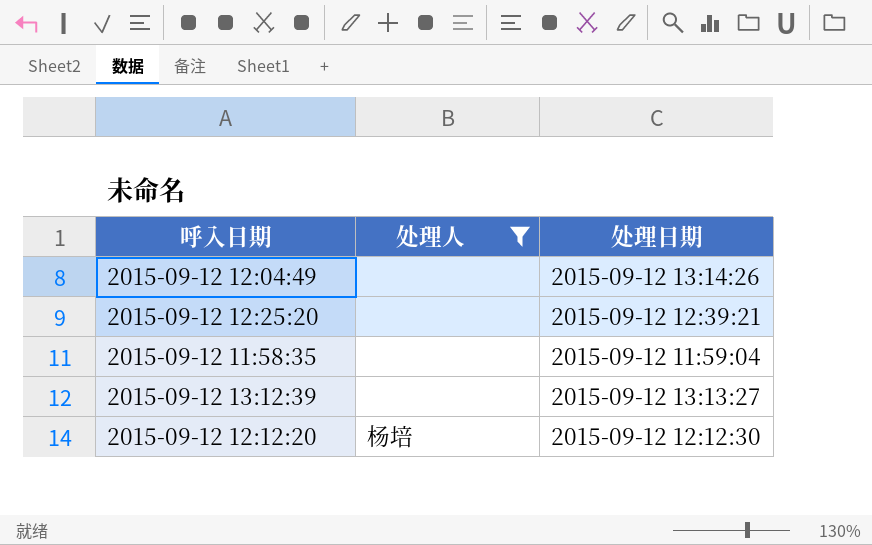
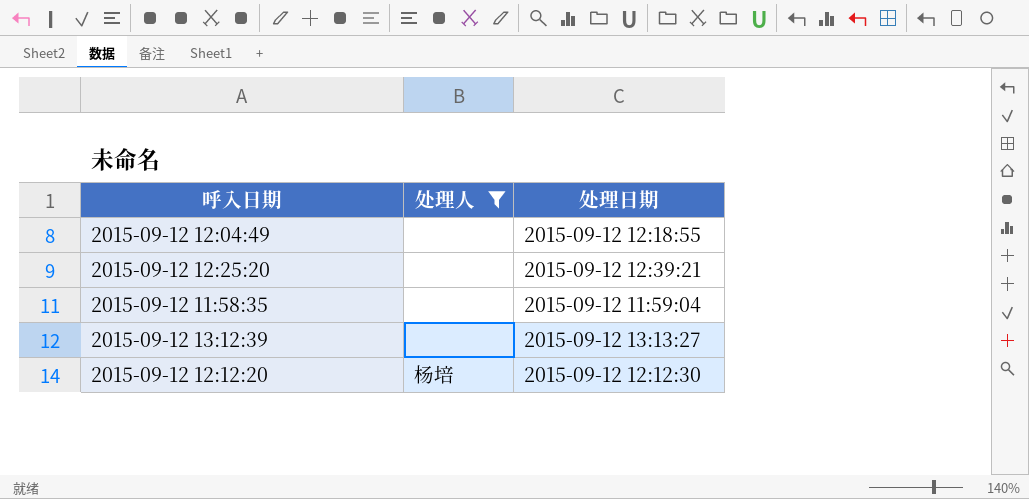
2015-09-12 12:04:49 | 处理日期: 2015-09-12 13:14:26 -> 2015-09-12 12:18:55

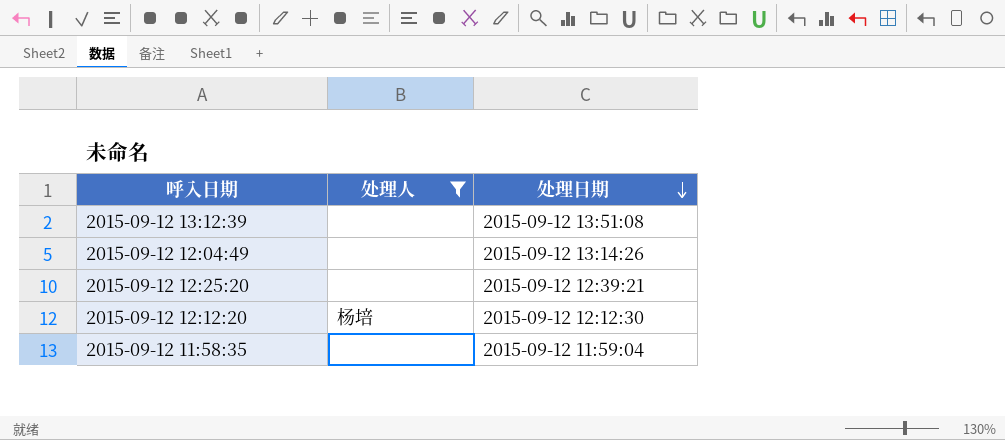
row order: none -> 处理日期 descending
2015-09-12 13:12:39 | 处理日期: 2015-09-12 13:13:27 -> 2015-09-12 13:51:08
2015-09-12 12:04:49 | 处理日期: 2015-09-12 12:18:55 -> 2015-09-12 13:14:26

